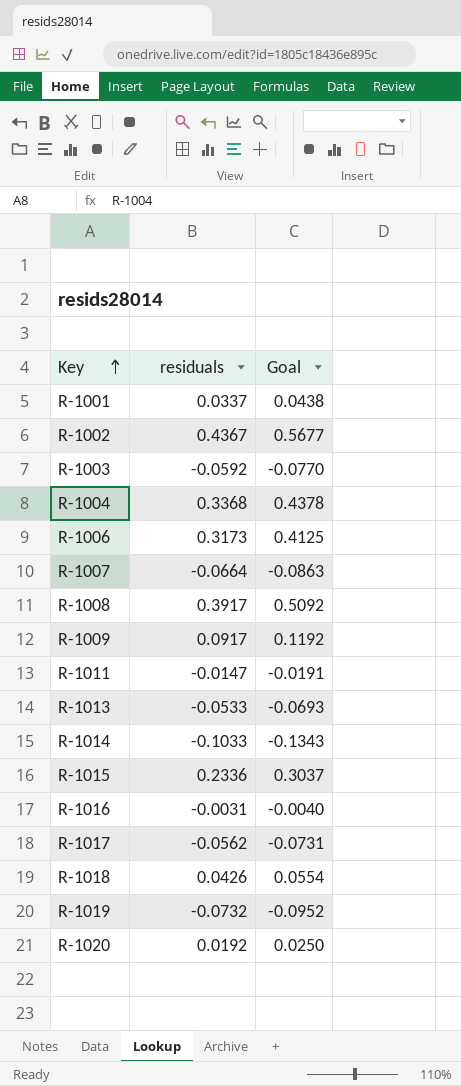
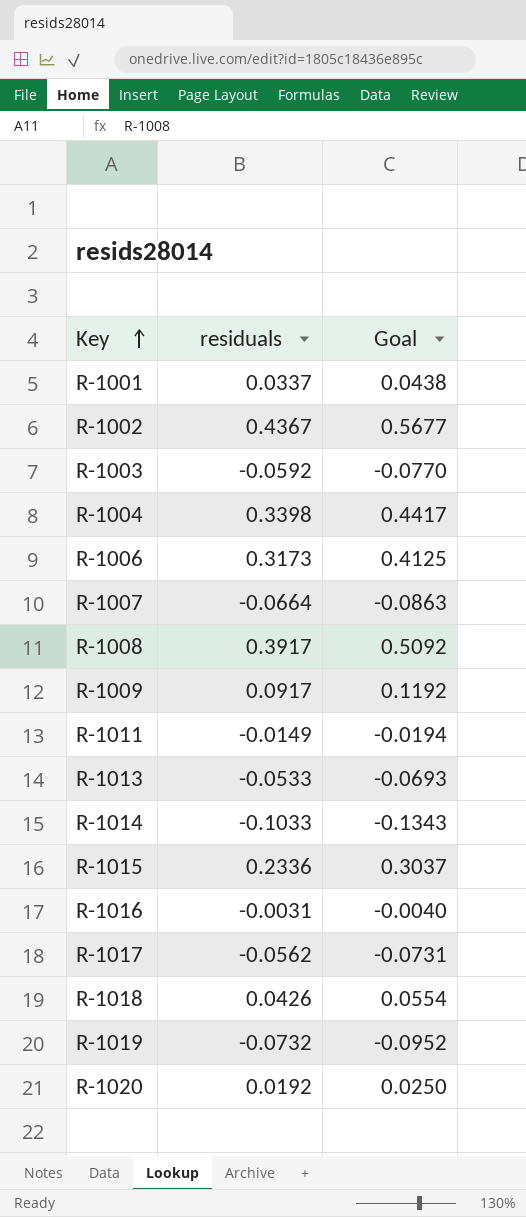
R-1004 | residuals: 0.3368 -> 0.3398
R-1004 | Goal: 0.4378 -> 0.4417
R-1011 | residuals: -0.0147 -> -0.0149
R-1011 | Goal: -0.0191 -> -0.0194

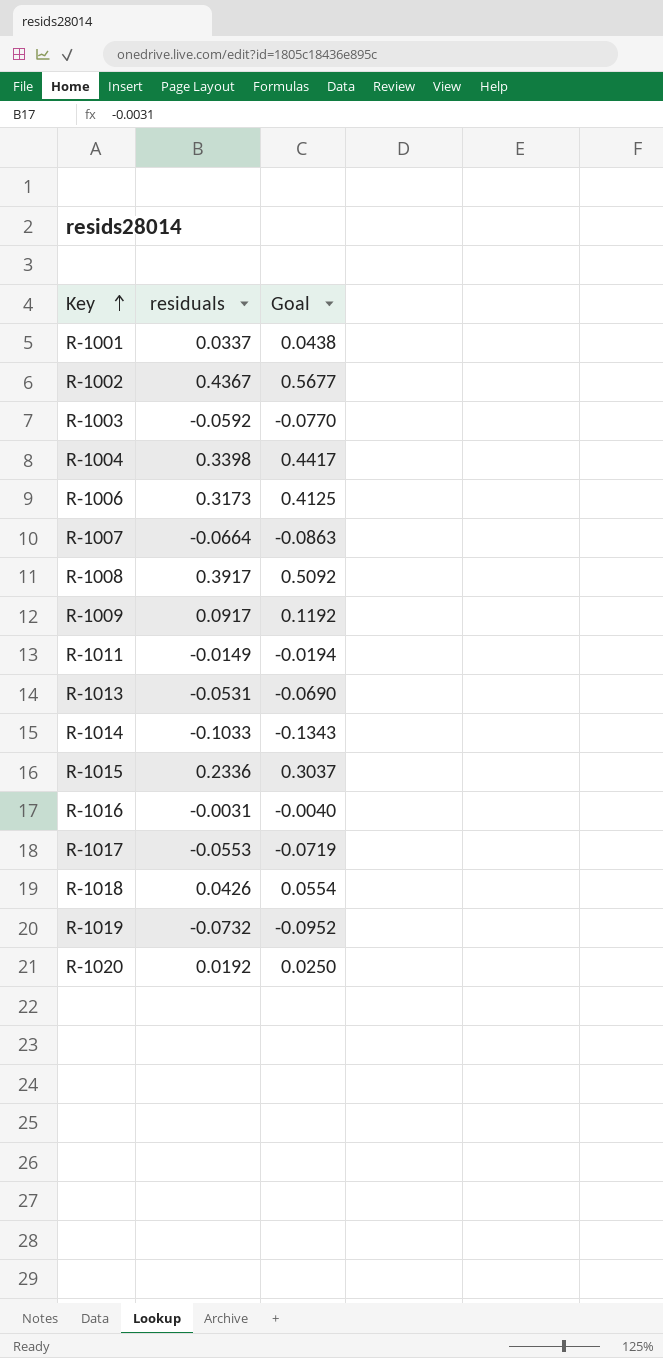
R-1013 | residuals: -0.0533 -> -0.0531
R-1013 | Goal: -0.0693 -> -0.0690
R-1017 | residuals: -0.0562 -> -0.0553
R-1017 | Goal: -0.0731 -> -0.0719

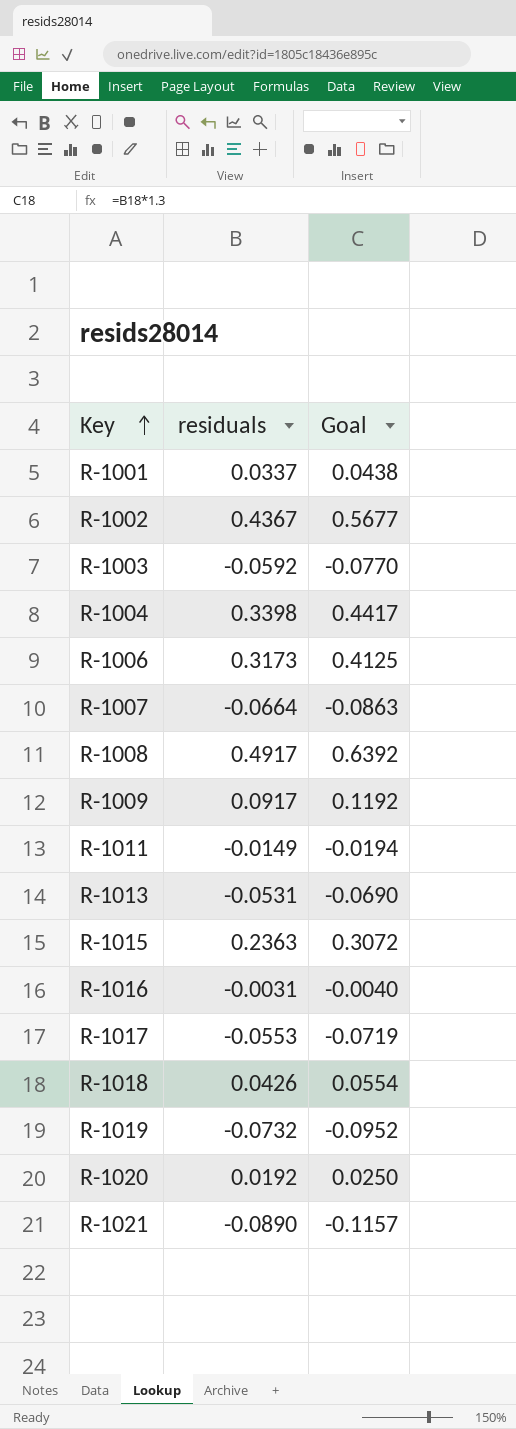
row R-1014: -0.1033 | -0.1343 -> none
R-1008 | residuals: 0.3917 -> 0.4917
R-1008 | Goal: 0.5092 -> 0.6392
R-1015 | residuals: 0.2336 -> 0.2363
R-1015 | Goal: 0.3037 -> 0.3072
row R-1021: none -> -0.0890 | -0.1157

